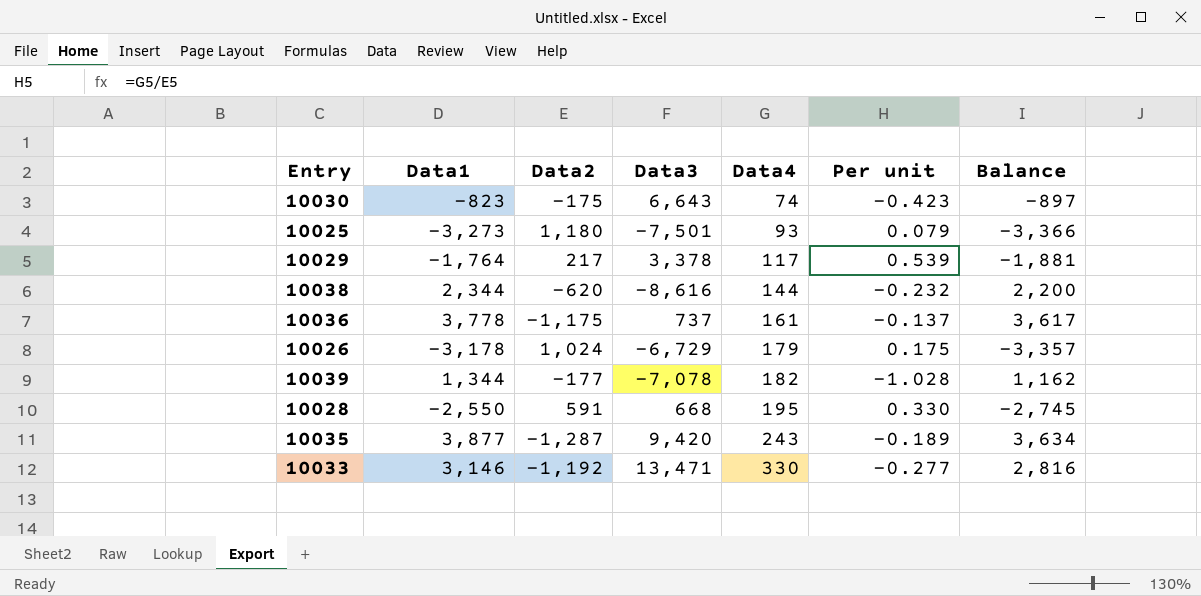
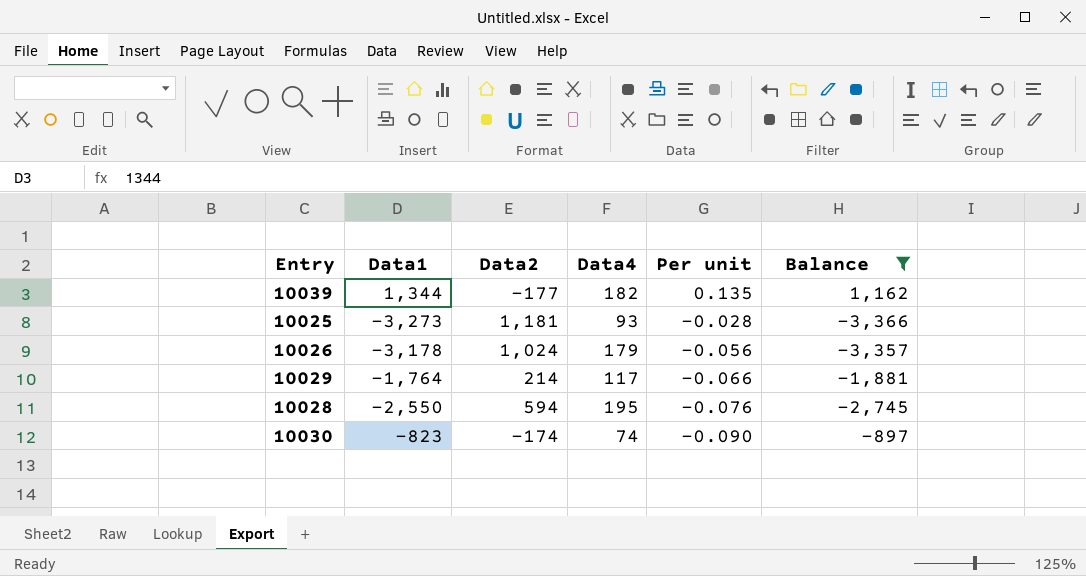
filter: none -> Balance <= 1,162
row order: Data4 ascending -> Per unit descending
column Data3 | position: 4 -> none
column Per unit | formula: [Data4] / [Data2] -> [Data4] / [Data1]
10025 | Data2: 1,180 -> 1,181
10029 | Data2: 217 -> 214
10028 | Data2: 591 -> 594
10030 | Data2: -175 -> -174

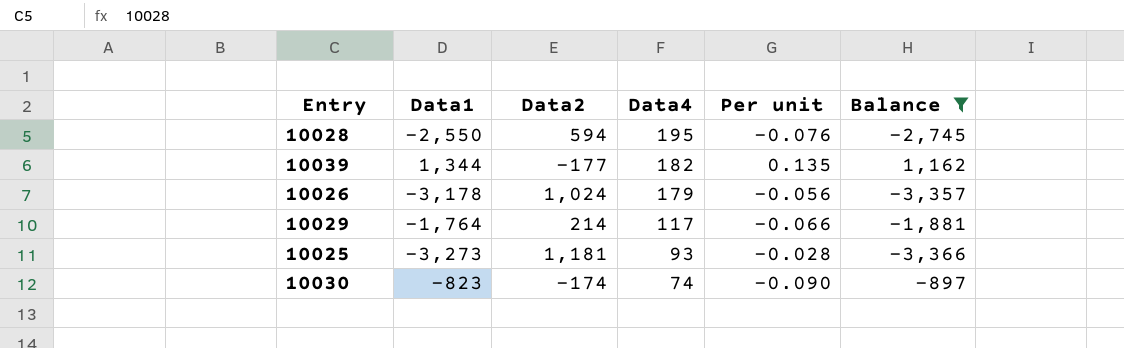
row order: Per unit descending -> Data4 descending

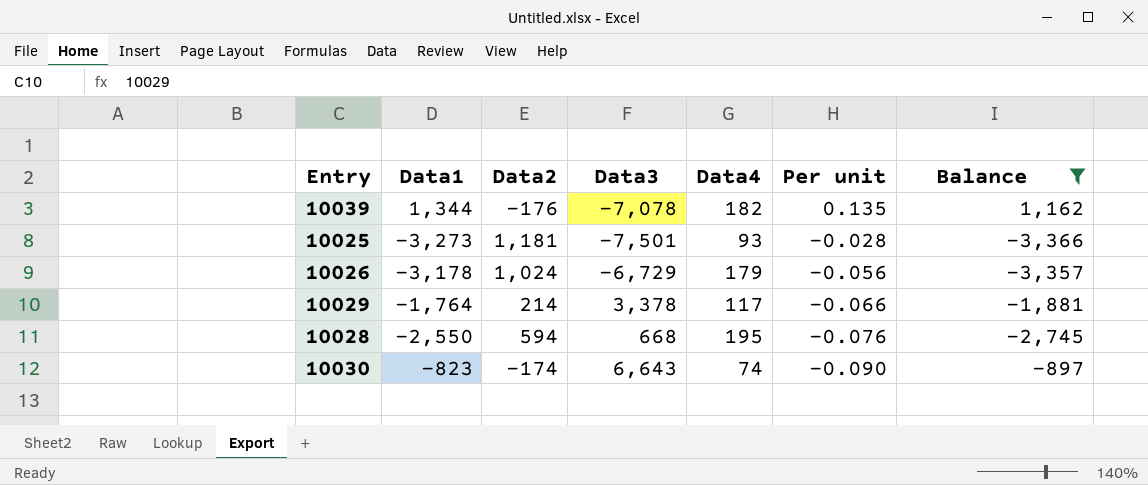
row order: Data4 descending -> Per unit descending
column Data3 | position: none -> 4
10039 | Data2: -177 -> -176

